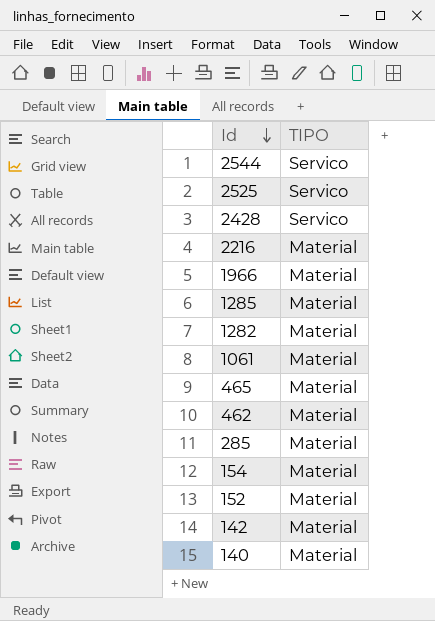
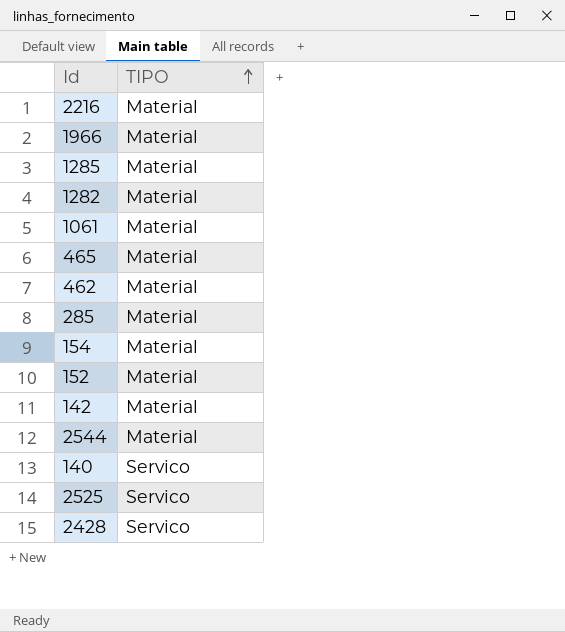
row order: Id descending -> TIPO ascending
2544 | TIPO: Servico -> Material
140 | TIPO: Material -> Servico

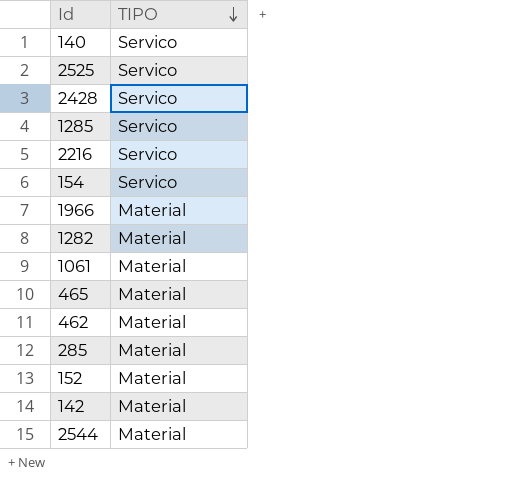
row order: TIPO ascending -> TIPO descending
1285 | TIPO: Material -> Servico
2216 | TIPO: Material -> Servico
154 | TIPO: Material -> Servico

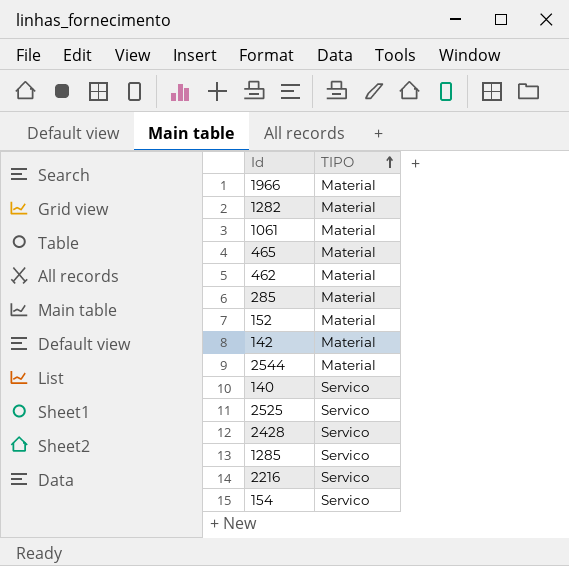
row order: TIPO descending -> TIPO ascending

